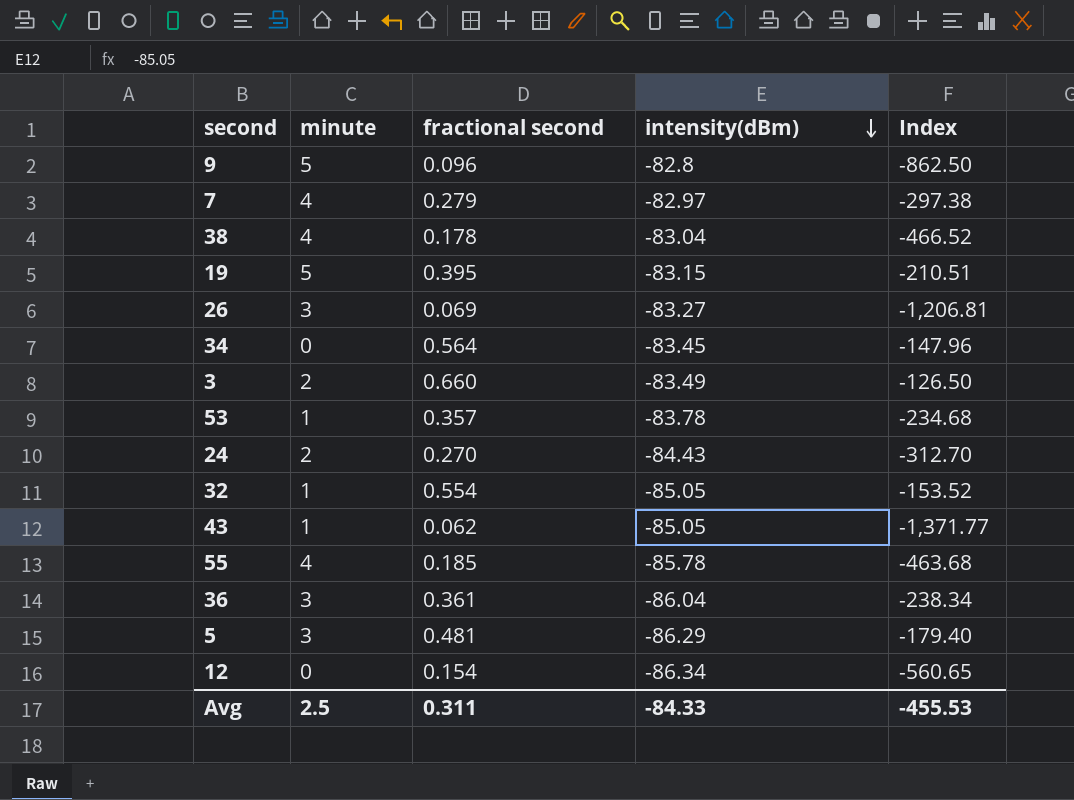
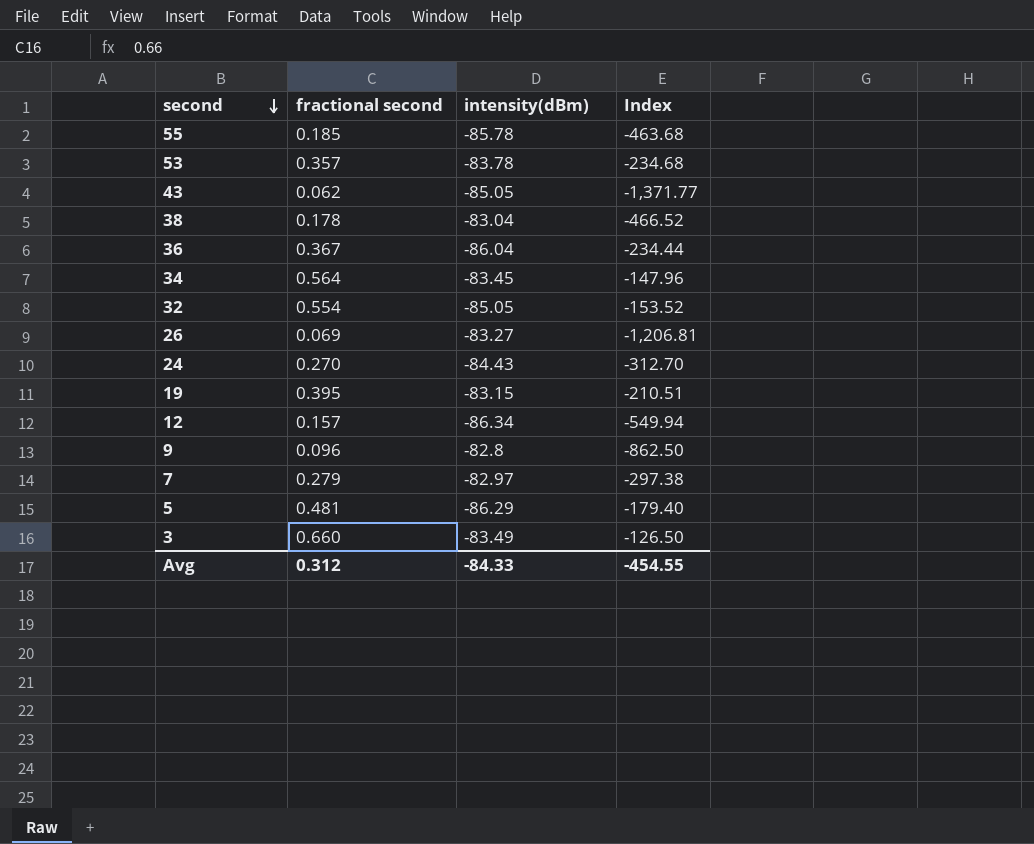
row order: intensity(dBm) descending -> second descending
column minute | position: 2 -> none
36 | fractional second: 0.361 -> 0.367
36 | Index: -238.34 -> -234.44
12 | fractional second: 0.154 -> 0.157
12 | Index: -560.65 -> -549.94
Avg | fractional second: 0.311 -> 0.312
Avg | Index: -455.53 -> -454.55

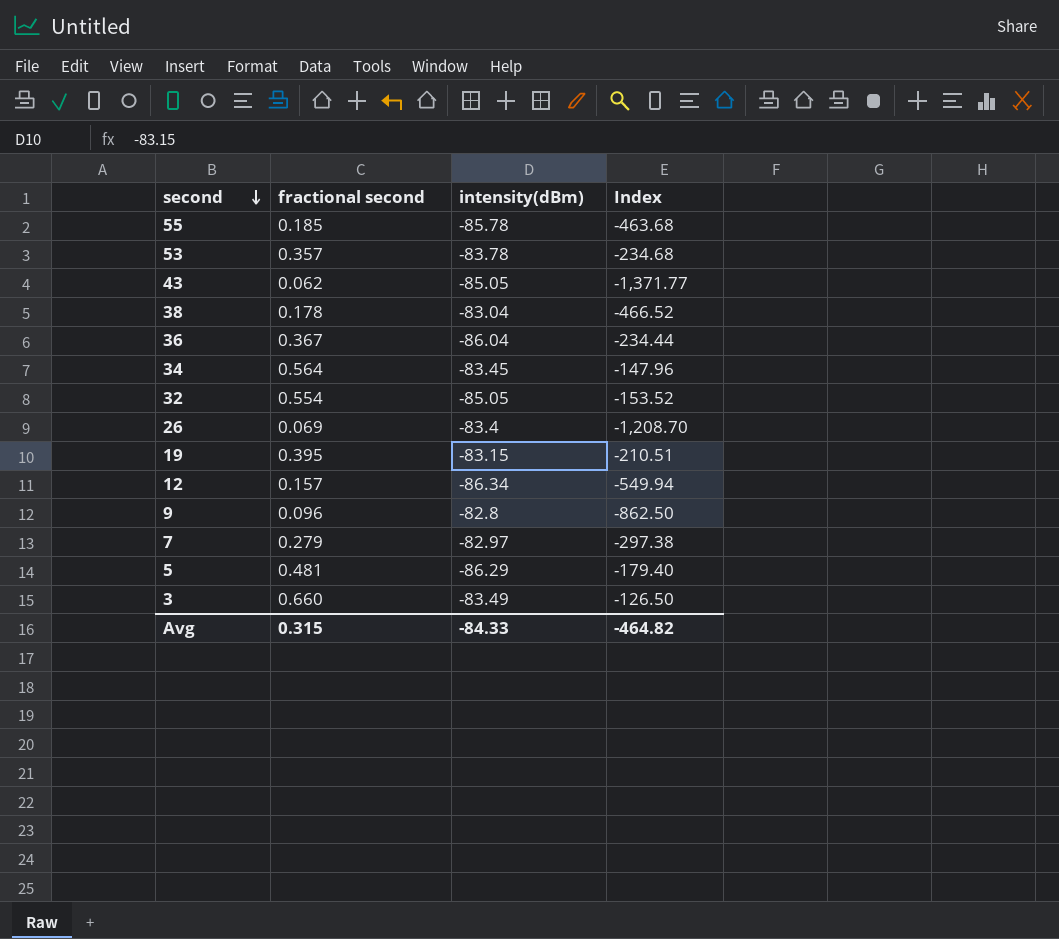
row 24: 0.270 | -84.43 | -312.70 -> none
26 | intensity(dBm): -83.27 -> -83.4
26 | Index: -1,206.81 -> -1,208.70
Avg | fractional second: 0.312 -> 0.315
Avg | Index: -454.55 -> -464.82

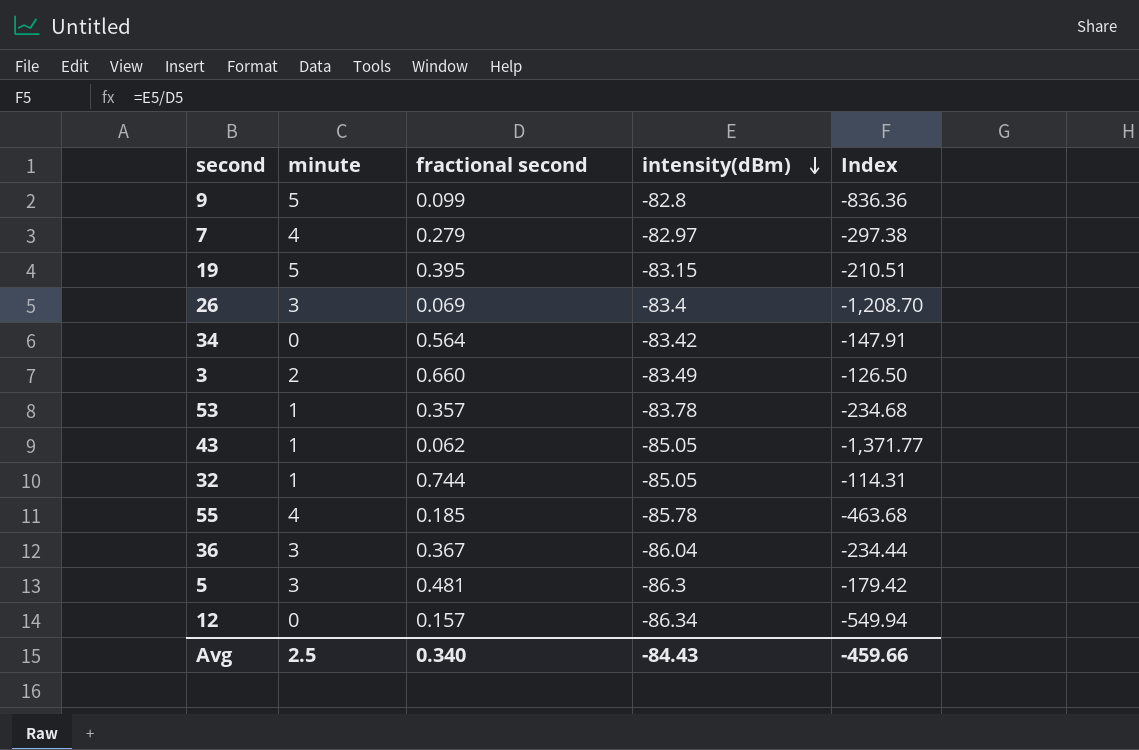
row order: second descending -> intensity(dBm) descending
column minute | position: none -> 2
row 38: 0.178 | -83.04 | -466.52 -> none
9 | fractional second: 0.096 -> 0.099
9 | Index: -862.50 -> -836.36
34 | intensity(dBm): -83.45 -> -83.42
34 | Index: -147.96 -> -147.91
32 | fractional second: 0.554 -> 0.744
32 | Index: -153.52 -> -114.31
5 | intensity(dBm): -86.29 -> -86.3
5 | Index: -179.40 -> -179.42
Avg | fractional second: 0.315 -> 0.340
Avg | intensity(dBm): -84.33 -> -84.43
Avg | Index: -464.82 -> -459.66

